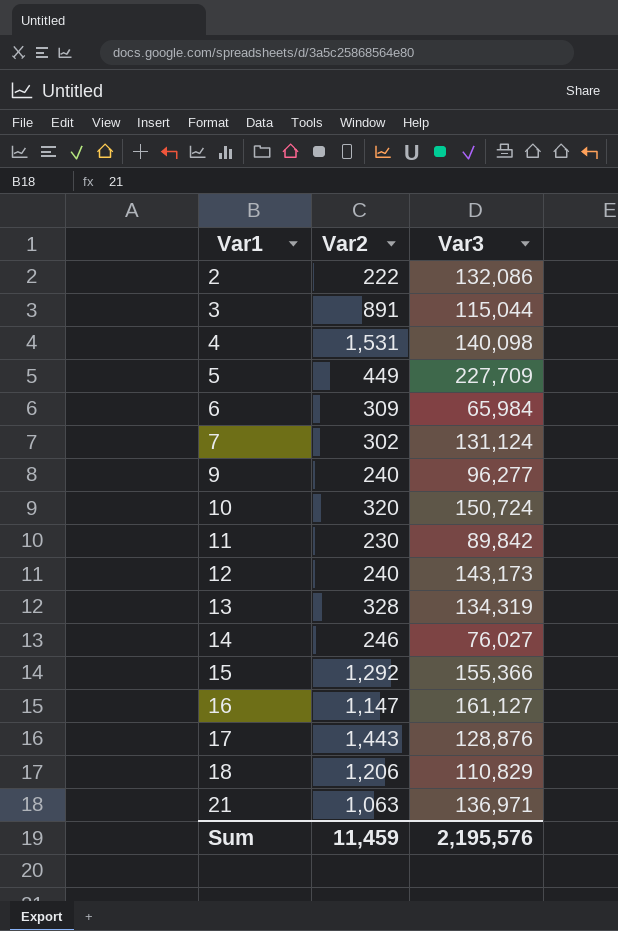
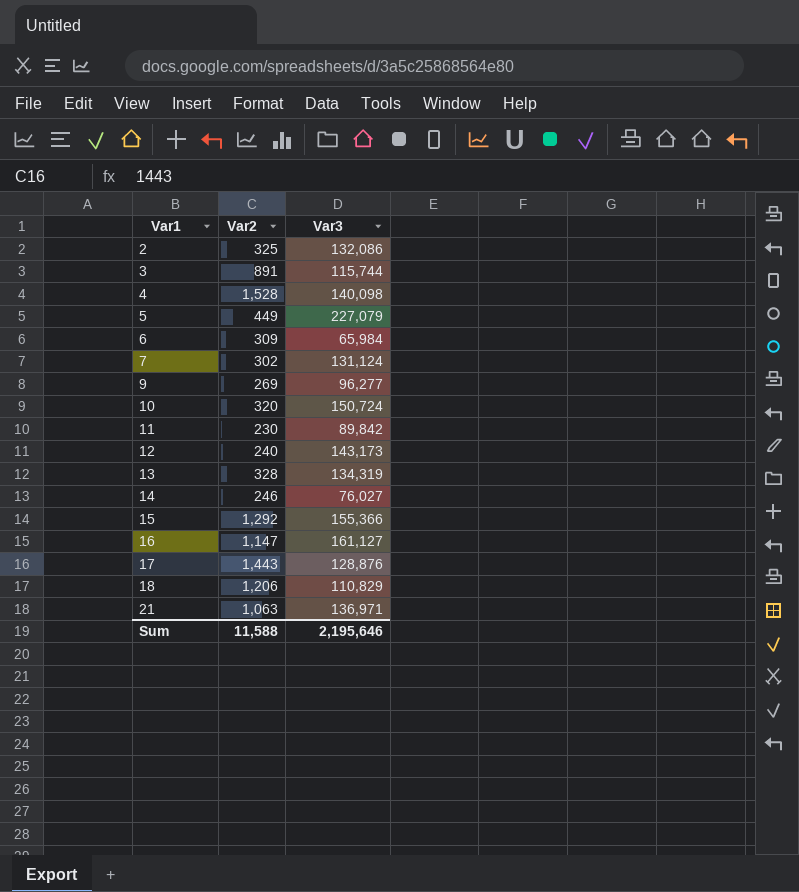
2 | Var2: 222 -> 325
3 | Var3: 115,044 -> 115,744
4 | Var2: 1,531 -> 1,528
5 | Var3: 227,709 -> 227,079
9 | Var2: 240 -> 269
Sum | Var2: 11,459 -> 11,588
Sum | Var3: 2,195,576 -> 2,195,646

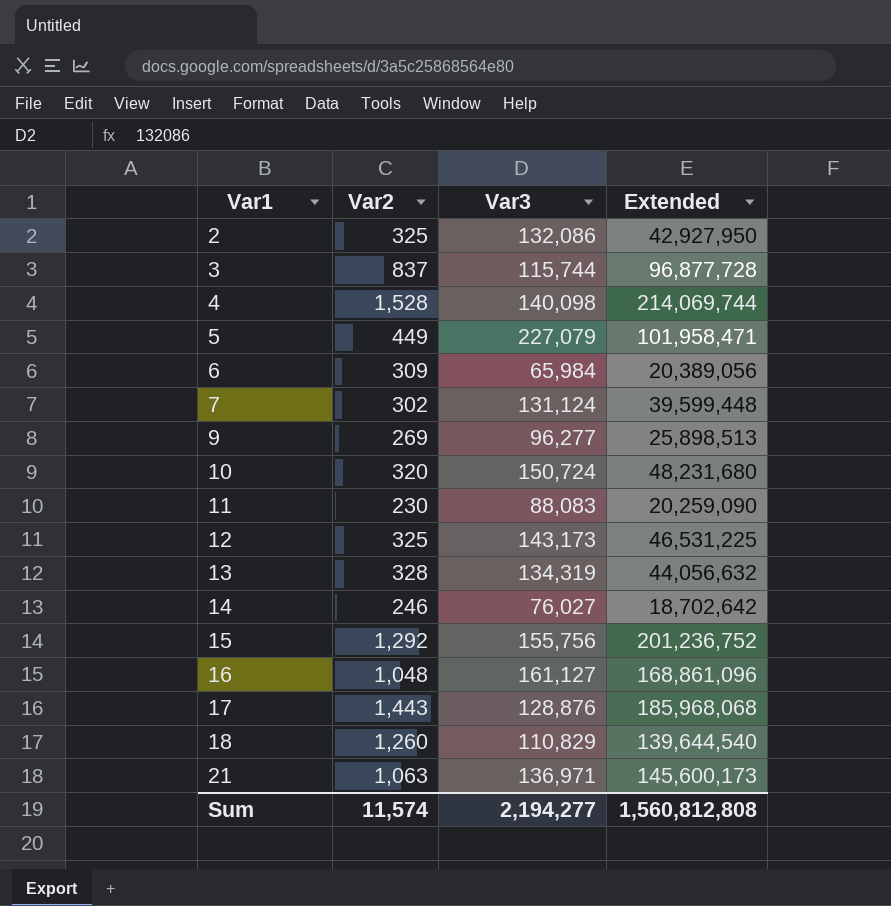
column Extended | formula: none -> [Var2] * [Var3]
3 | Var2: 891 -> 837
11 | Var3: 89,842 -> 88,083
12 | Var2: 240 -> 325
15 | Var3: 155,366 -> 155,756
16 | Var2: 1,147 -> 1,048
18 | Var2: 1,206 -> 1,260
Sum | Var2: 11,588 -> 11,574
Sum | Var3: 2,195,646 -> 2,194,277

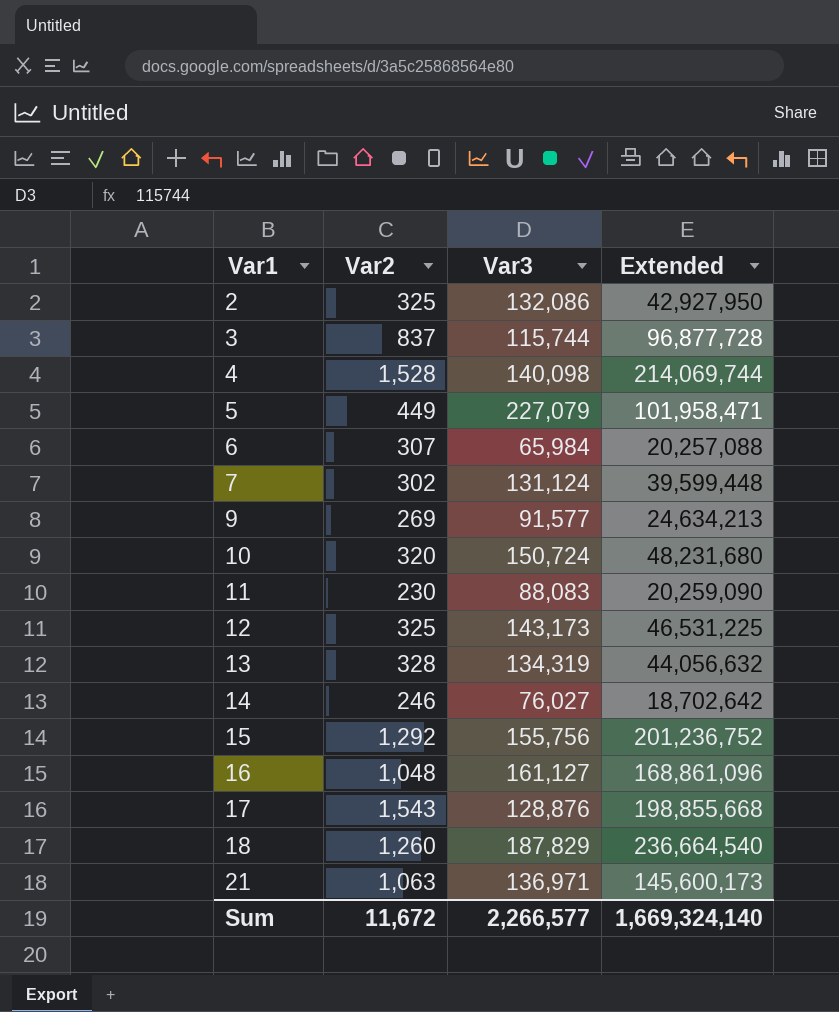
6 | Var2: 309 -> 307
6 | Extended: 20,389,056 -> 20,257,088
9 | Var3: 96,277 -> 91,577
9 | Extended: 25,898,513 -> 24,634,213
17 | Var2: 1,443 -> 1,543
17 | Extended: 185,968,068 -> 198,855,668
18 | Var3: 110,829 -> 187,829
18 | Extended: 139,644,540 -> 236,664,540
Sum | Var2: 11,574 -> 11,672
Sum | Var3: 2,194,277 -> 2,266,577
Sum | Extended: 1,560,812,808 -> 1,669,324,140

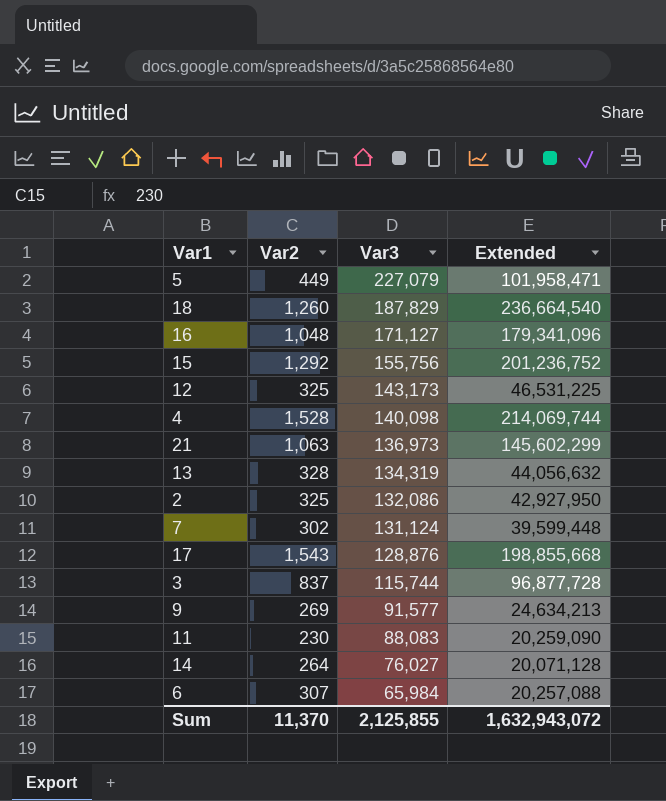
row order: Var1 ascending -> Var3 descending
row 10: 320 | 150,724 | 48,231,680 -> none
16 | Var3: 161,127 -> 171,127
16 | Extended: 168,861,096 -> 179,341,096
21 | Var3: 136,971 -> 136,973
21 | Extended: 145,600,173 -> 145,602,299
14 | Var2: 246 -> 264
14 | Extended: 18,702,642 -> 20,071,128
Sum | Var2: 11,672 -> 11,370
Sum | Var3: 2,266,577 -> 2,125,855
Sum | Extended: 1,669,324,140 -> 1,632,943,072

